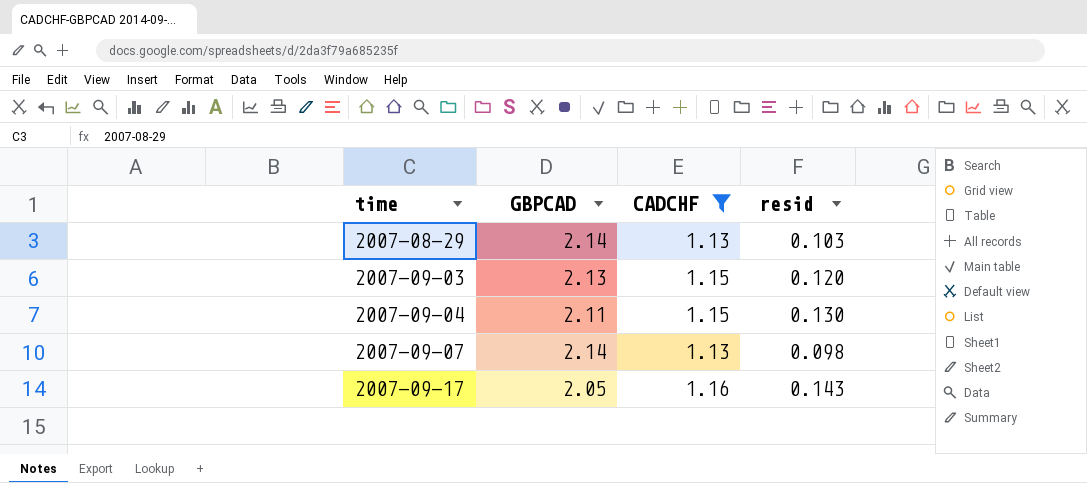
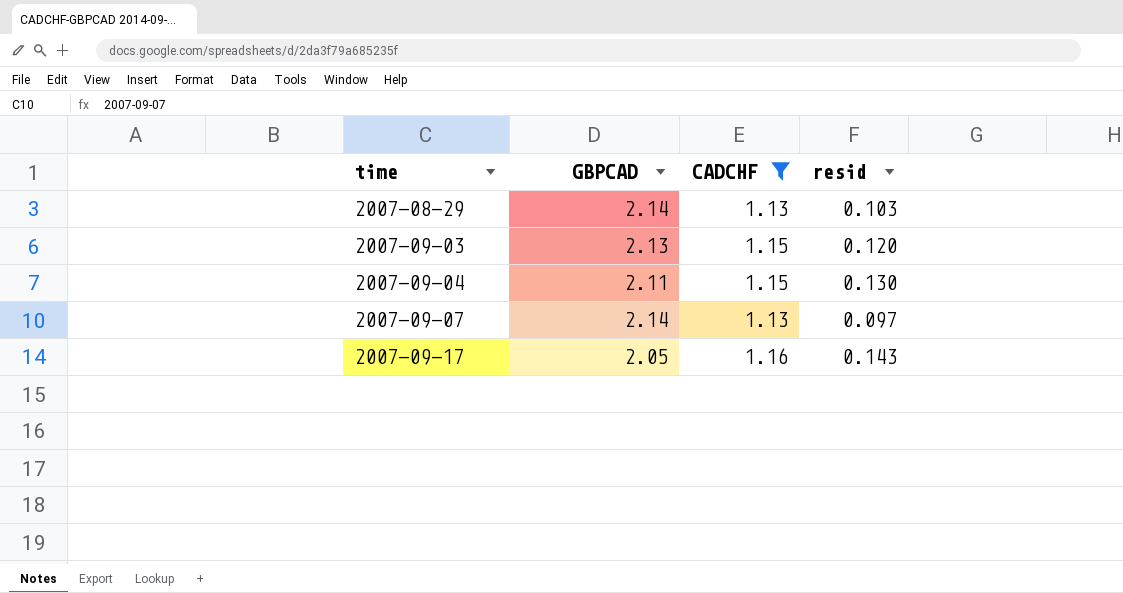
2007-09-07 | resid: 0.098 -> 0.097

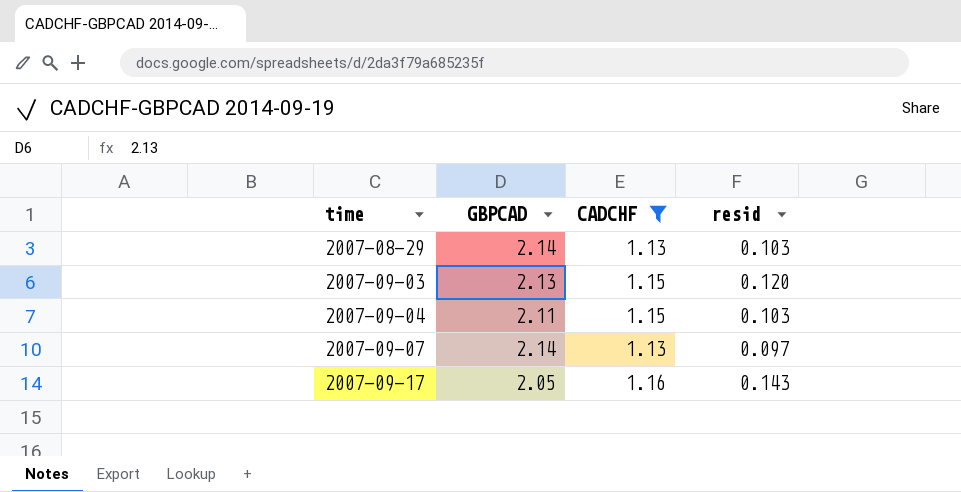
2007-09-04 | resid: 0.130 -> 0.103

